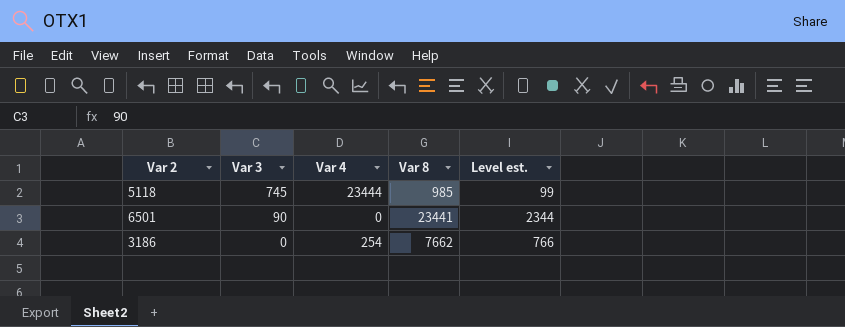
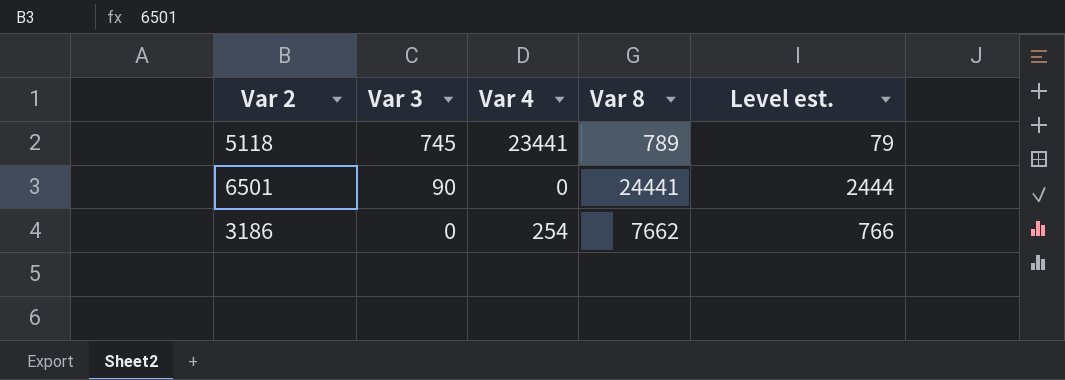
5118 | Var 4: 23444 -> 23441
5118 | Var 8: 985 -> 789
5118 | Level est.: 99 -> 79
6501 | Var 8: 23441 -> 24441
6501 | Level est.: 2344 -> 2444

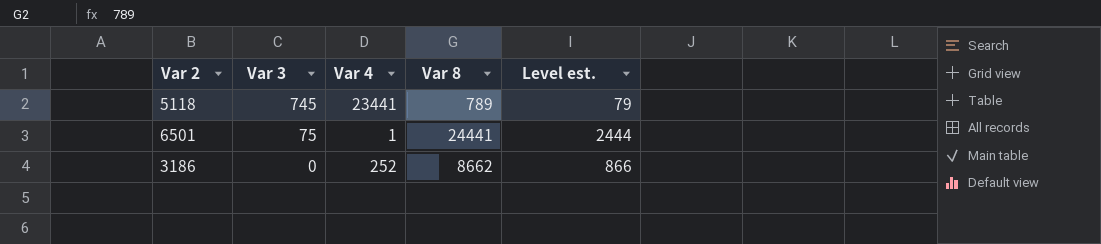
6501 | Var 3: 90 -> 75
6501 | Var 4: 0 -> 1
3186 | Var 4: 254 -> 252
3186 | Var 8: 7662 -> 8662
3186 | Level est.: 766 -> 866

